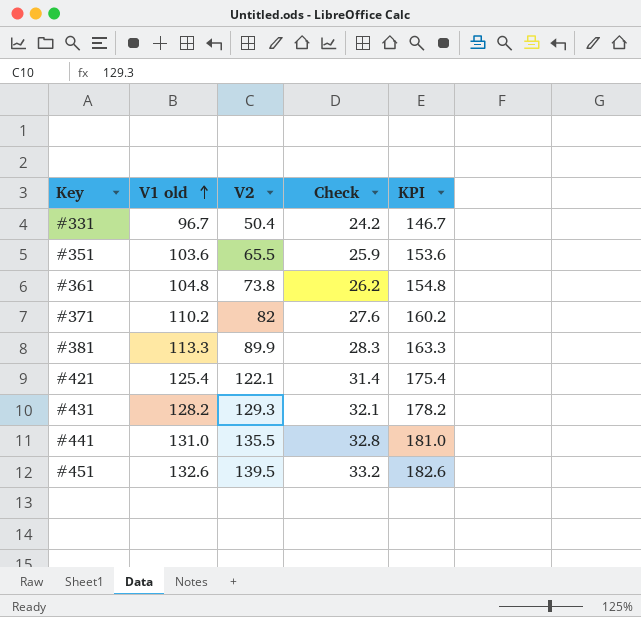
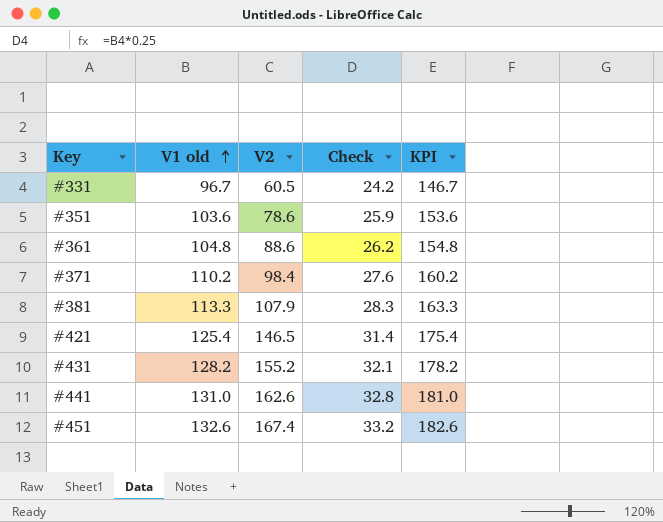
#331 | V2: 50.4 -> 60.5
#351 | V2: 65.5 -> 78.6
#361 | V2: 73.8 -> 88.6
#371 | V2: 82 -> 98.4
#381 | V2: 89.9 -> 107.9
#421 | V2: 122.1 -> 146.5
#431 | V2: 129.3 -> 155.2
#441 | V2: 135.5 -> 162.6
#451 | V2: 139.5 -> 167.4

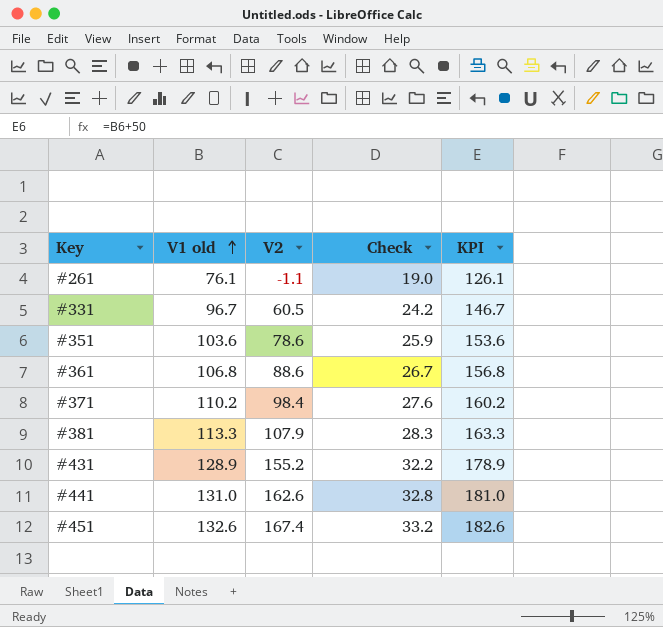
row #421: 125.4 | 146.5 | 31.4 | 175.4 -> none
row #261: none -> 76.1 | -1.1 | 19.0 | 126.1
#361 | V1 old: 104.8 -> 106.8
#361 | Check: 26.2 -> 26.7
#361 | KPI: 154.8 -> 156.8
#431 | V1 old: 128.2 -> 128.9
#431 | Check: 32.1 -> 32.2
#431 | KPI: 178.2 -> 178.9

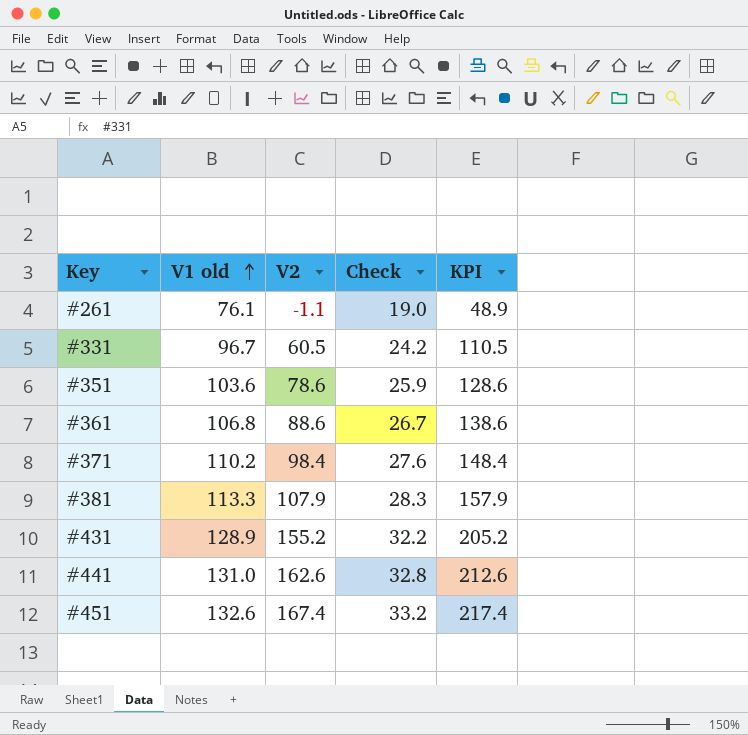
column KPI | formula: [V1 old] + 50 -> [V2] + 50

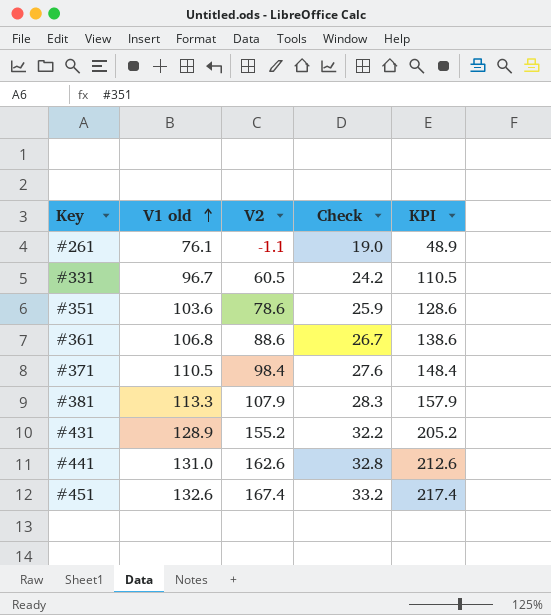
#371 | V1 old: 110.2 -> 110.5

